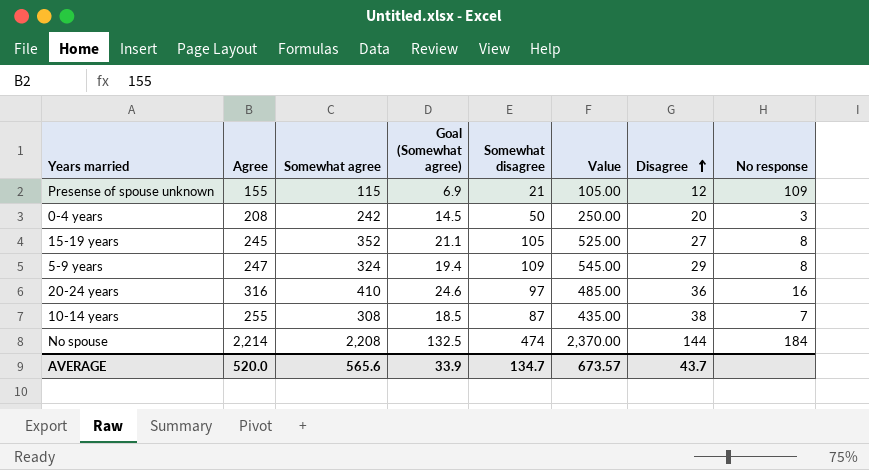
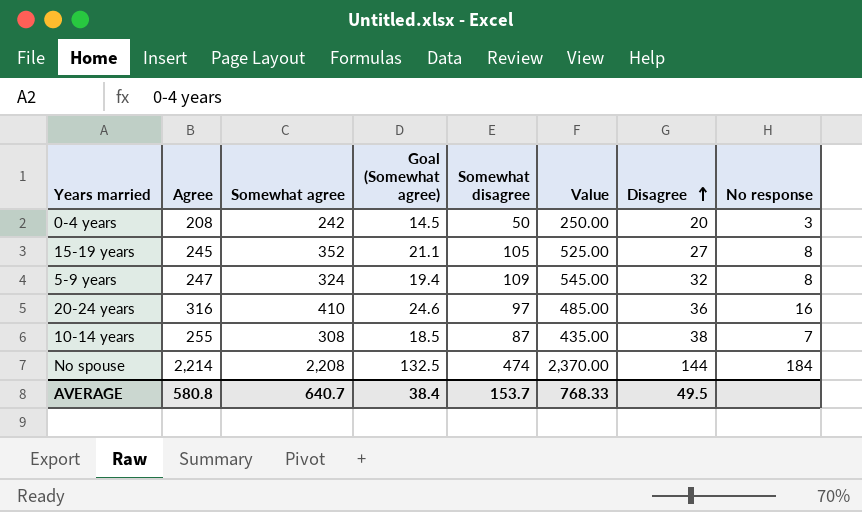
row Presense of spouse unknown: 155 | 115 | 6.9 | 21 | 105.00 | 12 | 109 -> none
5-9 years | Disagree: 29 -> 32
AVERAGE | Agree: 520.0 -> 580.8
AVERAGE | Somewhat agree: 565.6 -> 640.7
AVERAGE | Goal (Somewhat agree): 33.9 -> 38.4
AVERAGE | Somewhat disagree: 134.7 -> 153.7
AVERAGE | Value: 673.57 -> 768.33
AVERAGE | Disagree: 43.7 -> 49.5

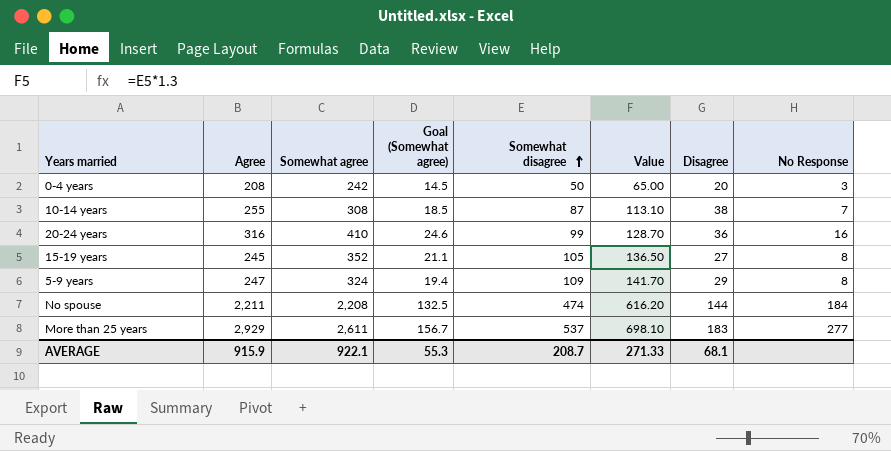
row order: Disagree ascending -> Somewhat disagree ascending
column Value | formula: [Somewhat disagree] * 5 -> [Somewhat disagree] * 1.3
column name: No response -> No Response
20-24 years | Somewhat disagree: 97 -> 99
5-9 years | Disagree: 32 -> 29
No spouse | Agree: 2,214 -> 2,211
row More than 25 years: none -> 2,929 | 2,611 | 156.7 | 537 | 698.10 | 183 | 277
AVERAGE | Agree: 580.8 -> 915.9
AVERAGE | Somewhat agree: 640.7 -> 922.1
AVERAGE | Goal (Somewhat agree): 38.4 -> 55.3
AVERAGE | Somewhat disagree: 153.7 -> 208.7
AVERAGE | Value: 768.33 -> 271.33
AVERAGE | Disagree: 49.5 -> 68.1

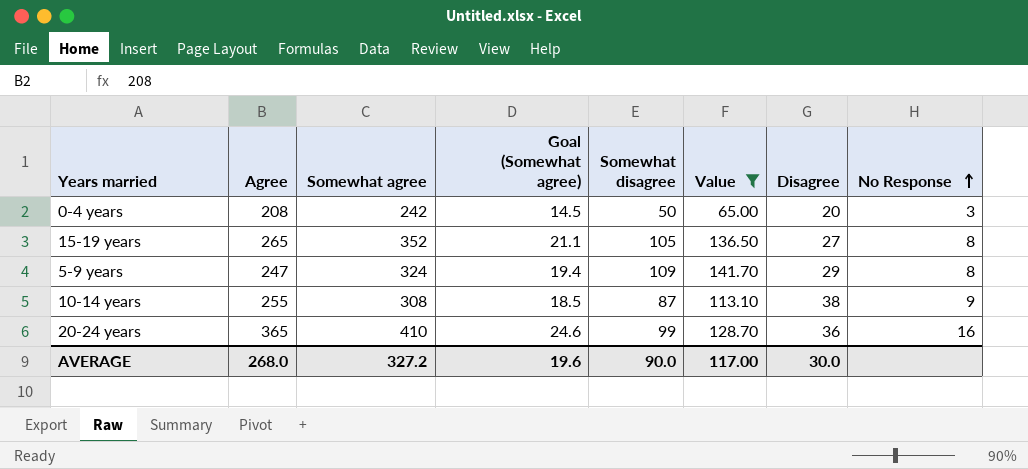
filter: none -> Value <= 141.70
row order: Somewhat disagree ascending -> No Response ascending
15-19 years | Agree: 245 -> 265
10-14 years | No Response: 7 -> 9
20-24 years | Agree: 316 -> 365
AVERAGE | Agree: 915.9 -> 268.0
AVERAGE | Somewhat agree: 922.1 -> 327.2
AVERAGE | Goal (Somewhat agree): 55.3 -> 19.6
AVERAGE | Somewhat disagree: 208.7 -> 90.0
AVERAGE | Value: 271.33 -> 117.00
AVERAGE | Disagree: 68.1 -> 30.0

